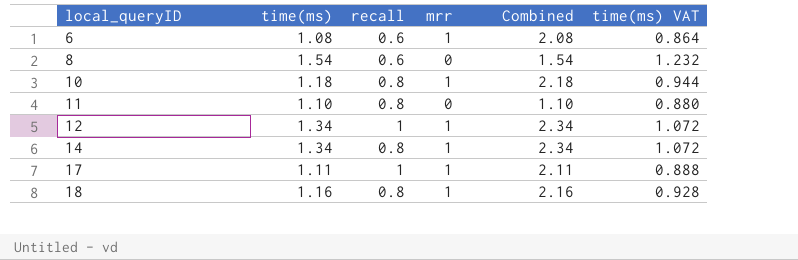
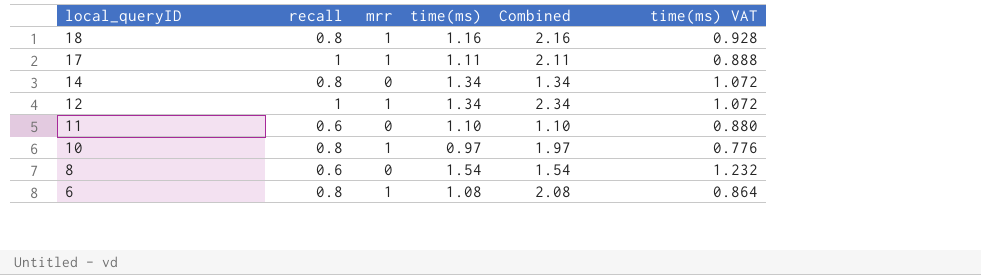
row order: local_queryID ascending -> local_queryID descending
column time(ms) | position: 2 -> 4
14 | mrr: 1 -> 0
14 | Combined: 2.34 -> 1.34
11 | recall: 0.8 -> 0.6
10 | time(ms): 1.18 -> 0.97
10 | Combined: 2.18 -> 1.97
10 | time(ms) VAT: 0.944 -> 0.776
6 | recall: 0.6 -> 0.8

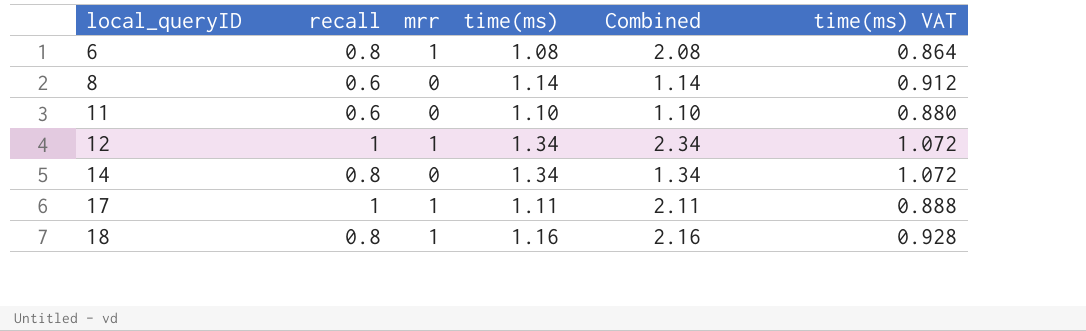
row order: local_queryID descending -> local_queryID ascending
row 10: 0.8 | 1 | 0.97 | 1.97 | 0.776 -> none
8 | time(ms): 1.54 -> 1.14
8 | Combined: 1.54 -> 1.14
8 | time(ms) VAT: 1.232 -> 0.912

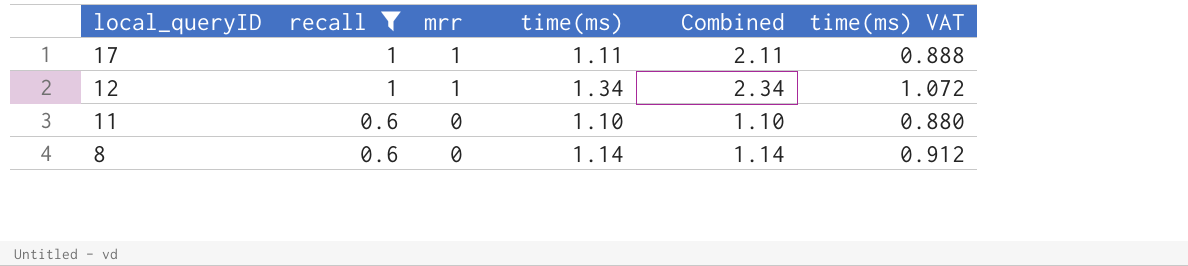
filter: none -> recall != 0.8
row order: local_queryID ascending -> local_queryID descending

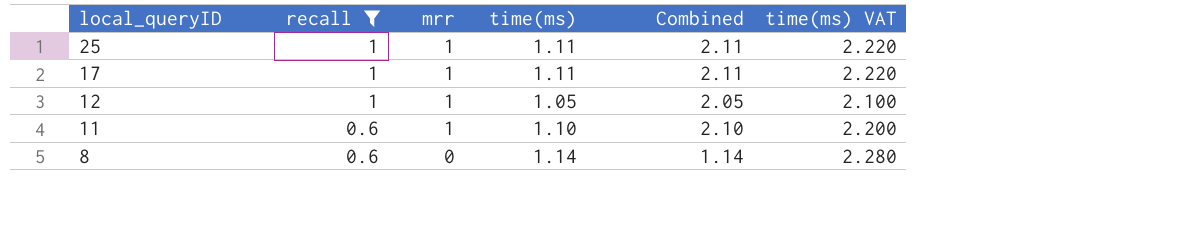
column time(ms) VAT | formula: [time(ms)] * 0.8 -> [time(ms)] * 2
row 25: none -> 1 | 1 | 1.11 | 2.11 | 2.220
12 | time(ms): 1.34 -> 1.05
12 | Combined: 2.34 -> 2.05
11 | mrr: 0 -> 1
11 | Combined: 1.10 -> 2.10

